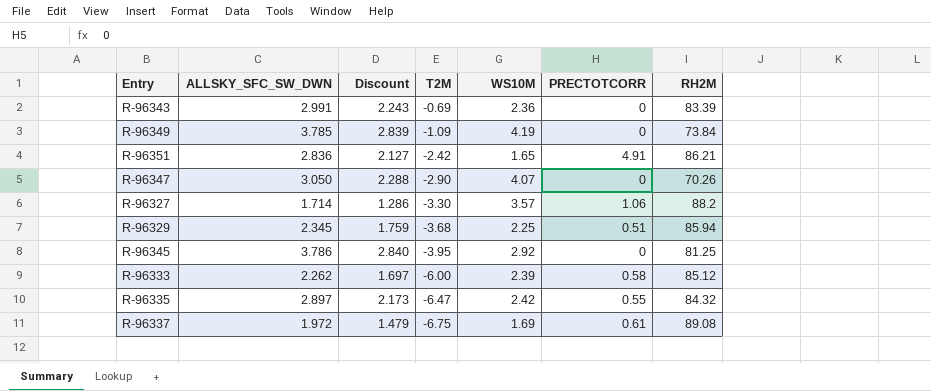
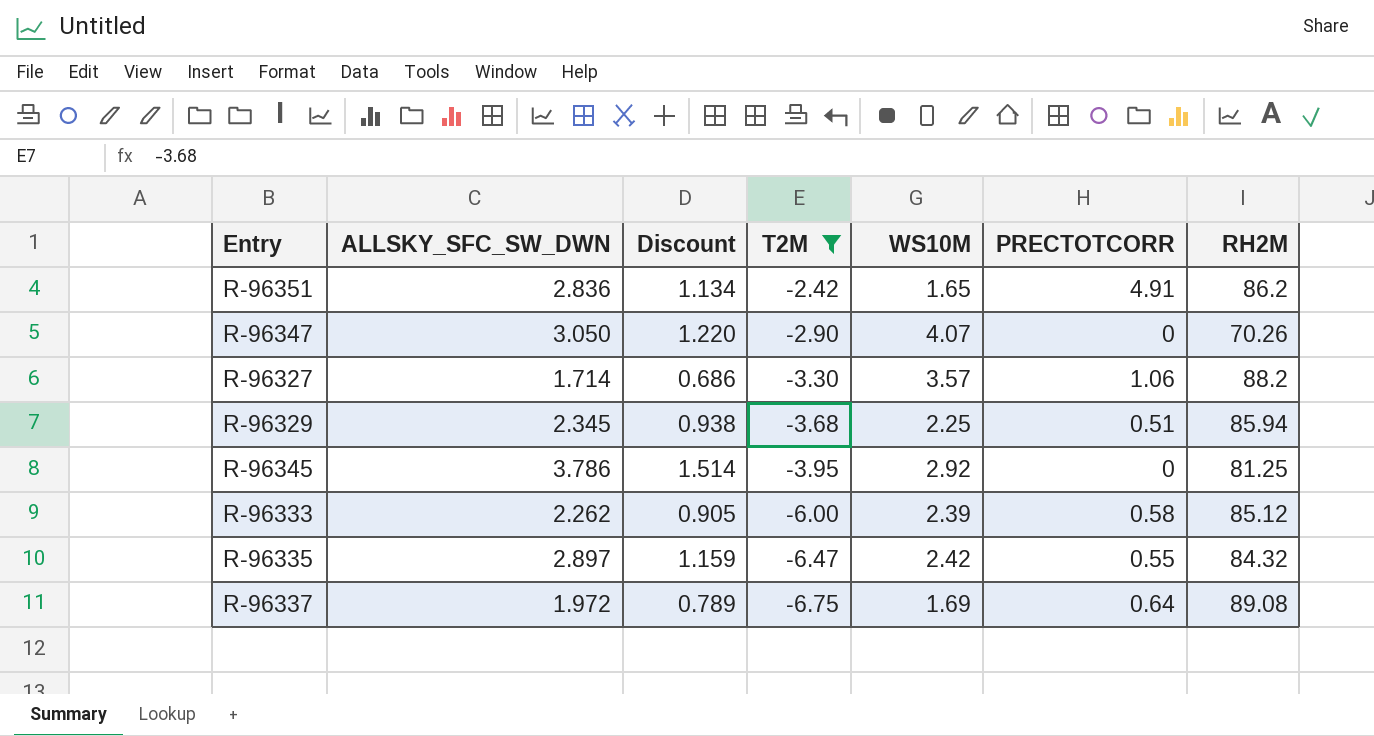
filter: none -> T2M <= -2.42
column Discount | formula: [ALLSKY_SFC_SW_DWN] * 0.75 -> [ALLSKY_SFC_SW_DWN] * 0.4
R-96351 | RH2M: 86.21 -> 86.2
R-96337 | PRECTOTCORR: 0.61 -> 0.64

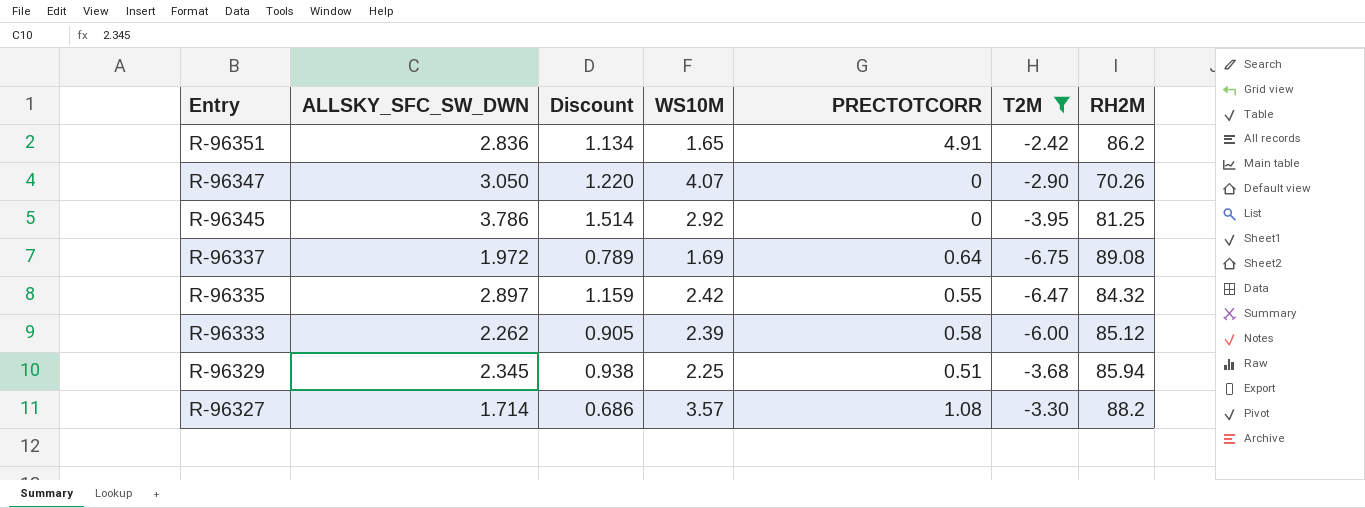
row order: T2M descending -> Entry descending
column T2M | position: 4 -> 6
R-96327 | PRECTOTCORR: 1.06 -> 1.08

